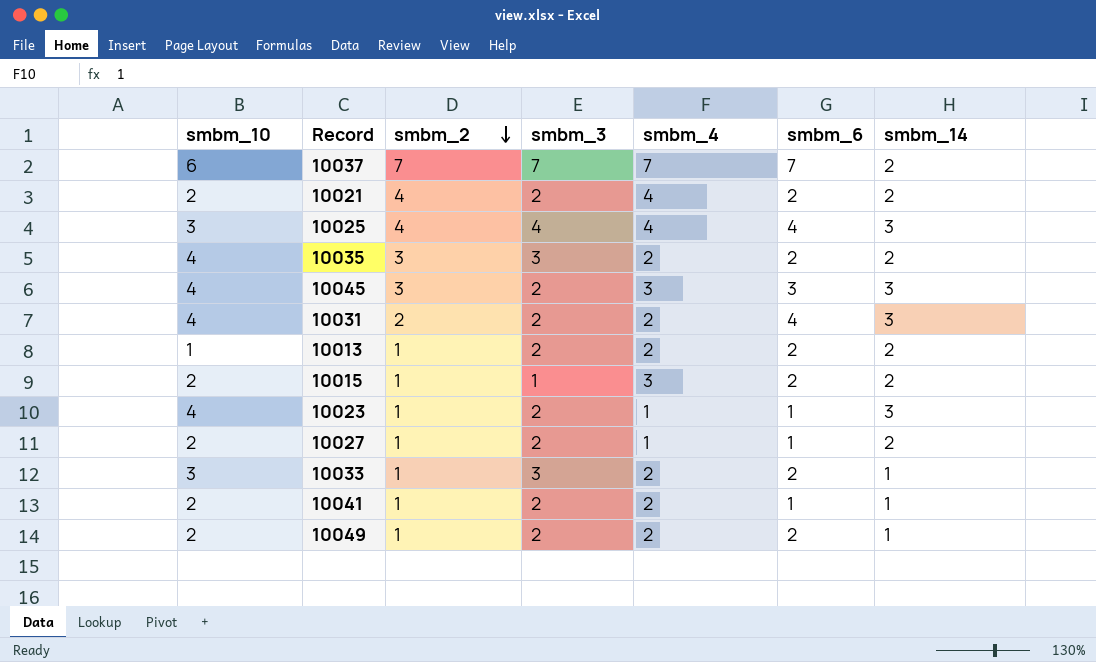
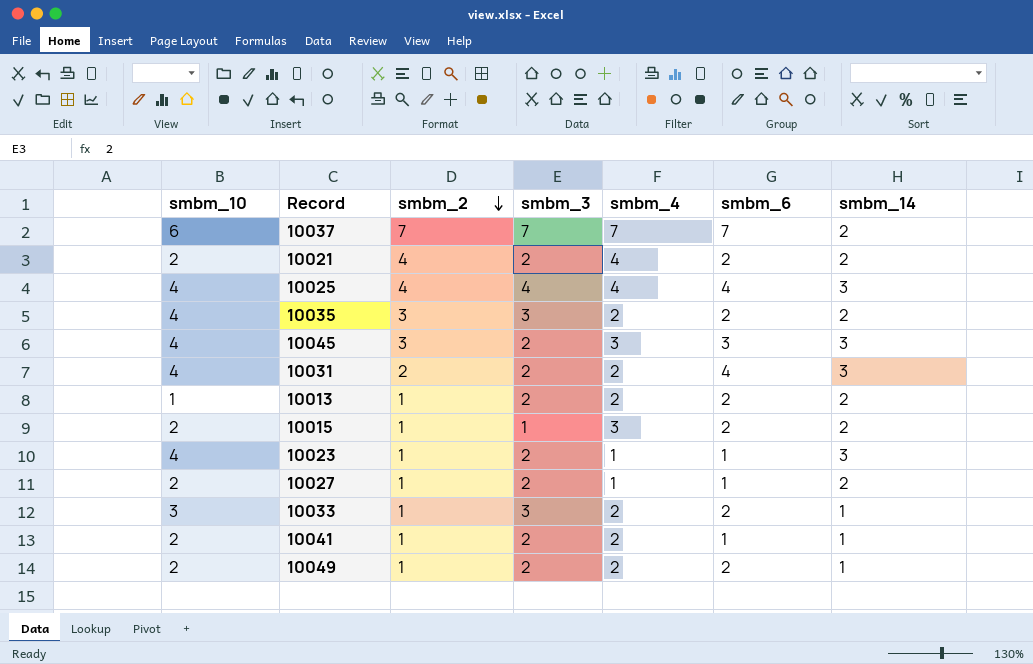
10025 | smbm_10: 3 -> 4

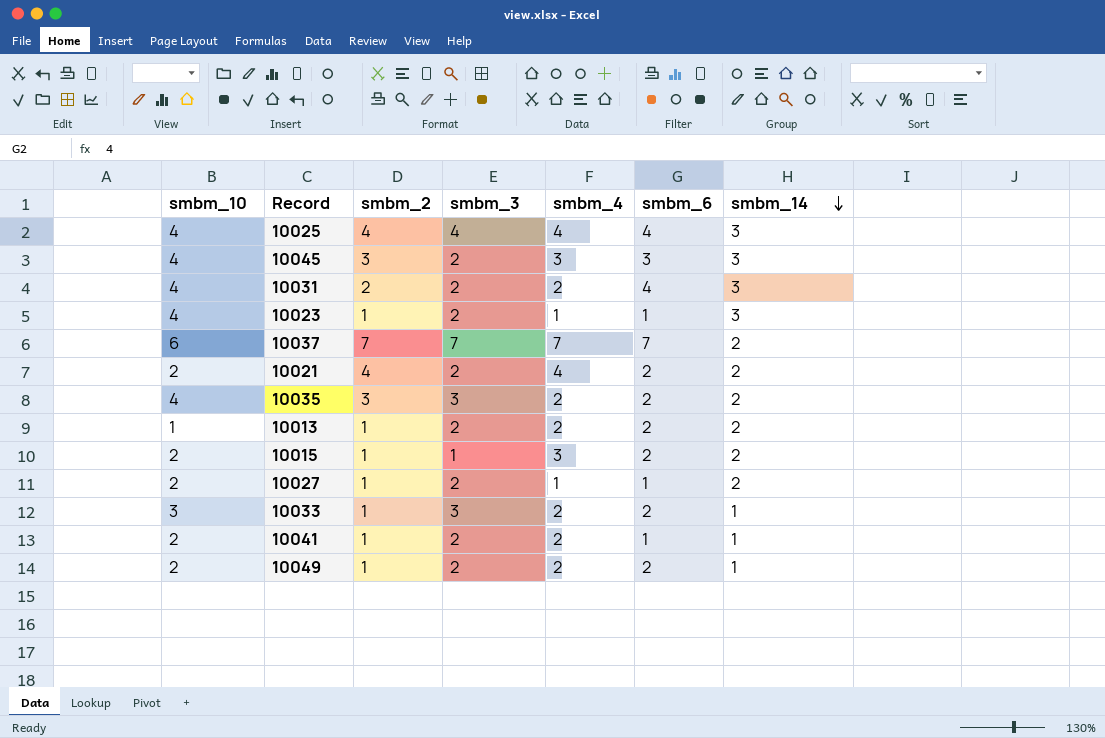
row order: smbm_2 descending -> smbm_14 descending

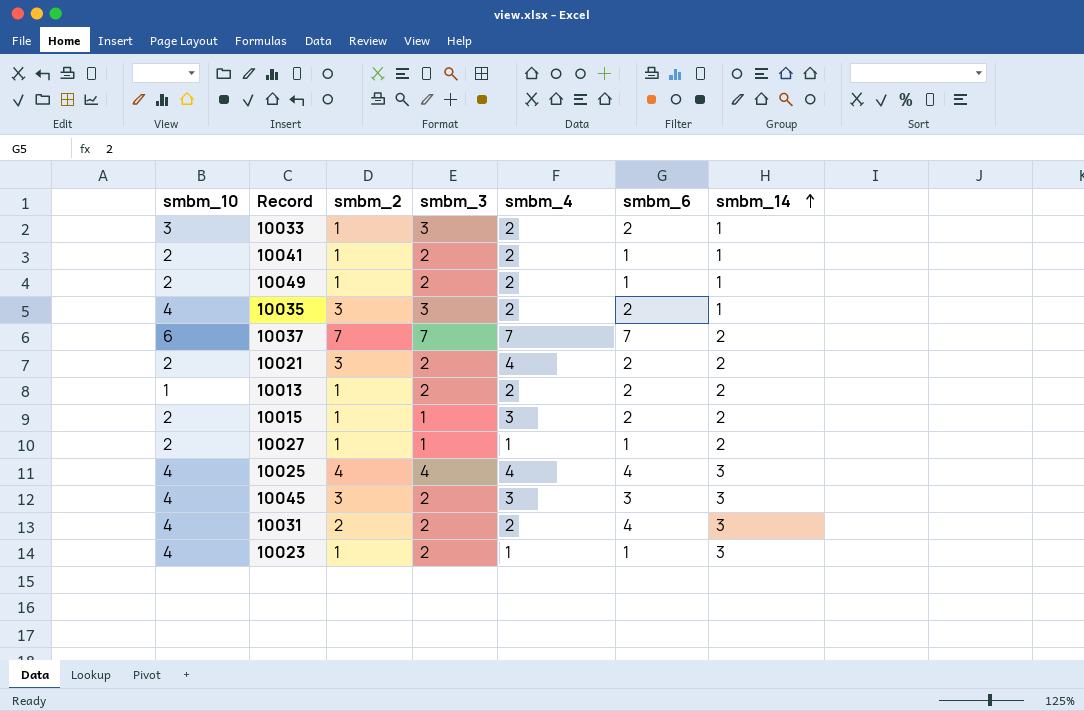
row order: smbm_14 descending -> smbm_14 ascending
10049 | smbm_6: 2 -> 1
10035 | smbm_14: 2 -> 1
10021 | smbm_2: 4 -> 3
10027 | smbm_3: 2 -> 1

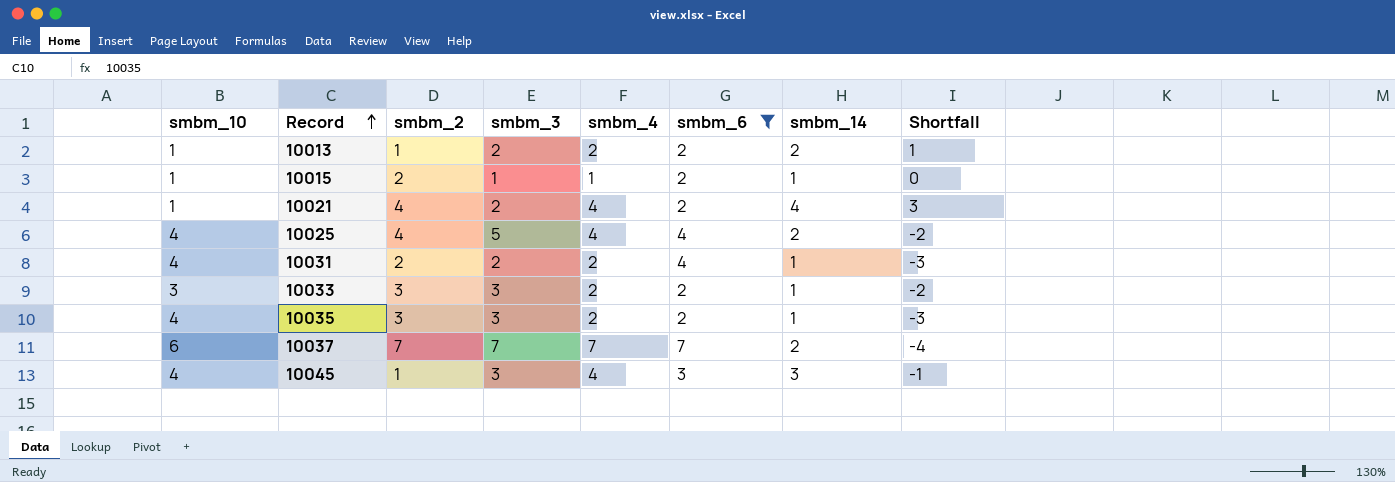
filter: none -> smbm_6 != 1
row order: smbm_14 ascending -> Record ascending
column Shortfall | formula: none -> [smbm_14] - [smbm_10]
10015 | smbm_10: 2 -> 1
10015 | smbm_2: 1 -> 2
10015 | smbm_4: 3 -> 1
10015 | smbm_14: 2 -> 1
10021 | smbm_10: 2 -> 1
10021 | smbm_2: 3 -> 4
10021 | smbm_14: 2 -> 4
10025 | smbm_3: 4 -> 5
10025 | smbm_14: 3 -> 2
10031 | smbm_14: 3 -> 1
10033 | smbm_2: 1 -> 3
10045 | smbm_2: 3 -> 1
10045 | smbm_3: 2 -> 3
10045 | smbm_4: 3 -> 4

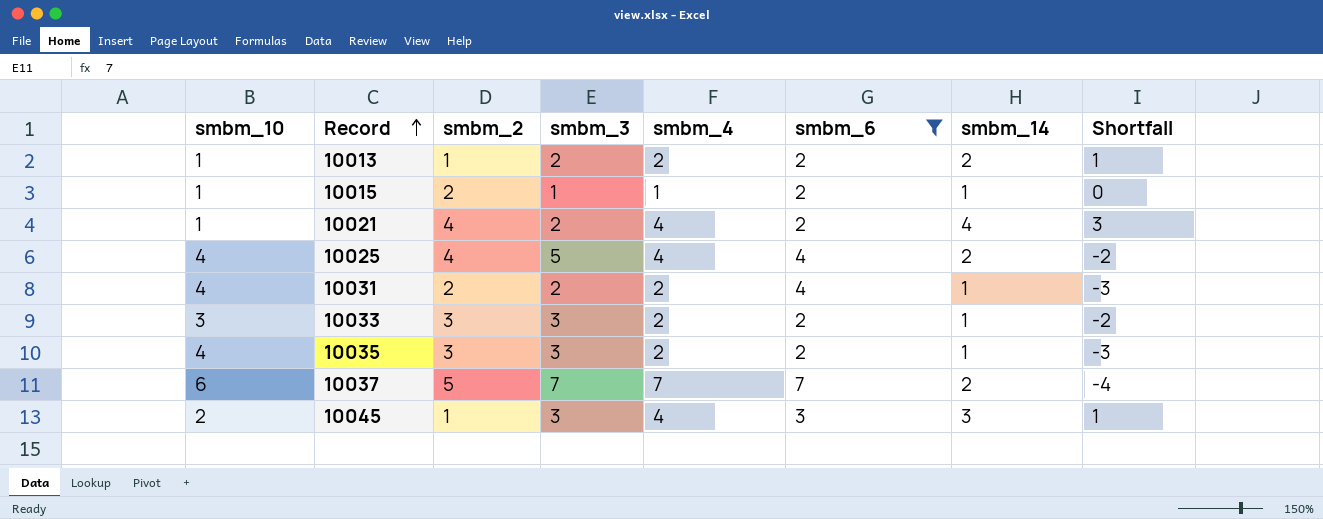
10037 | smbm_2: 7 -> 5
10045 | smbm_10: 4 -> 2
10045 | Shortfall: -1 -> 1

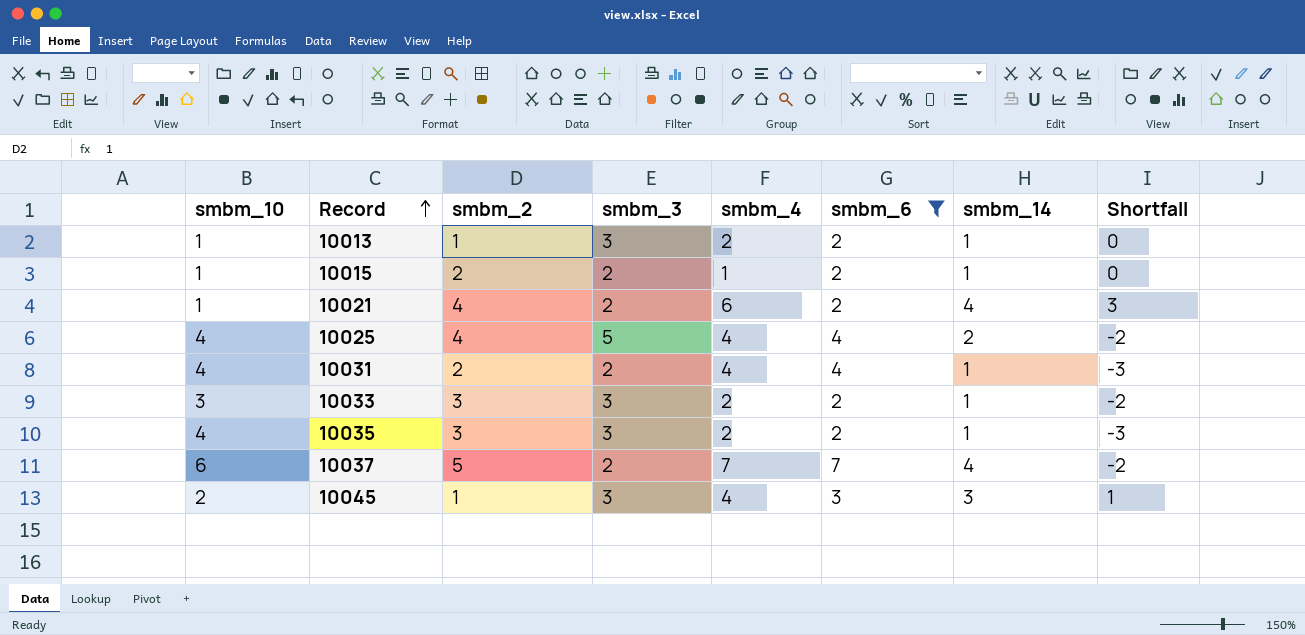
10013 | smbm_3: 2 -> 3
10013 | smbm_14: 2 -> 1
10013 | Shortfall: 1 -> 0
10015 | smbm_3: 1 -> 2
10021 | smbm_4: 4 -> 6
10031 | smbm_4: 2 -> 4
10037 | smbm_3: 7 -> 2
10037 | smbm_14: 2 -> 4
10037 | Shortfall: -4 -> -2

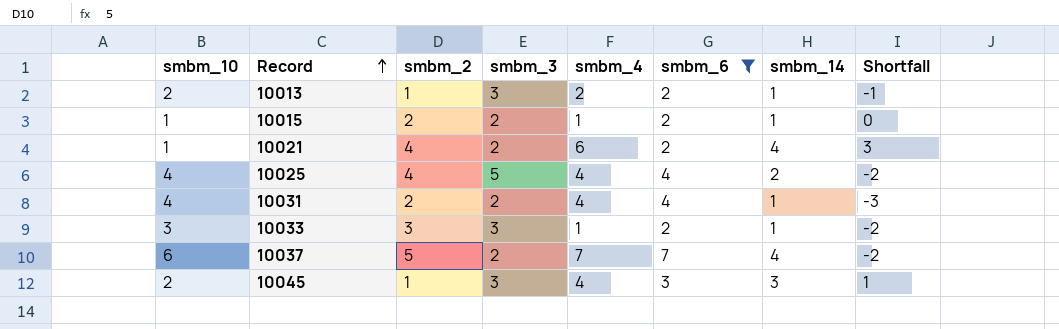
row 10035: 4 | 3 | 3 | 2 | 2 | 1 | -3 -> none
10013 | smbm_10: 1 -> 2
10013 | Shortfall: 0 -> -1
10033 | smbm_4: 2 -> 1

